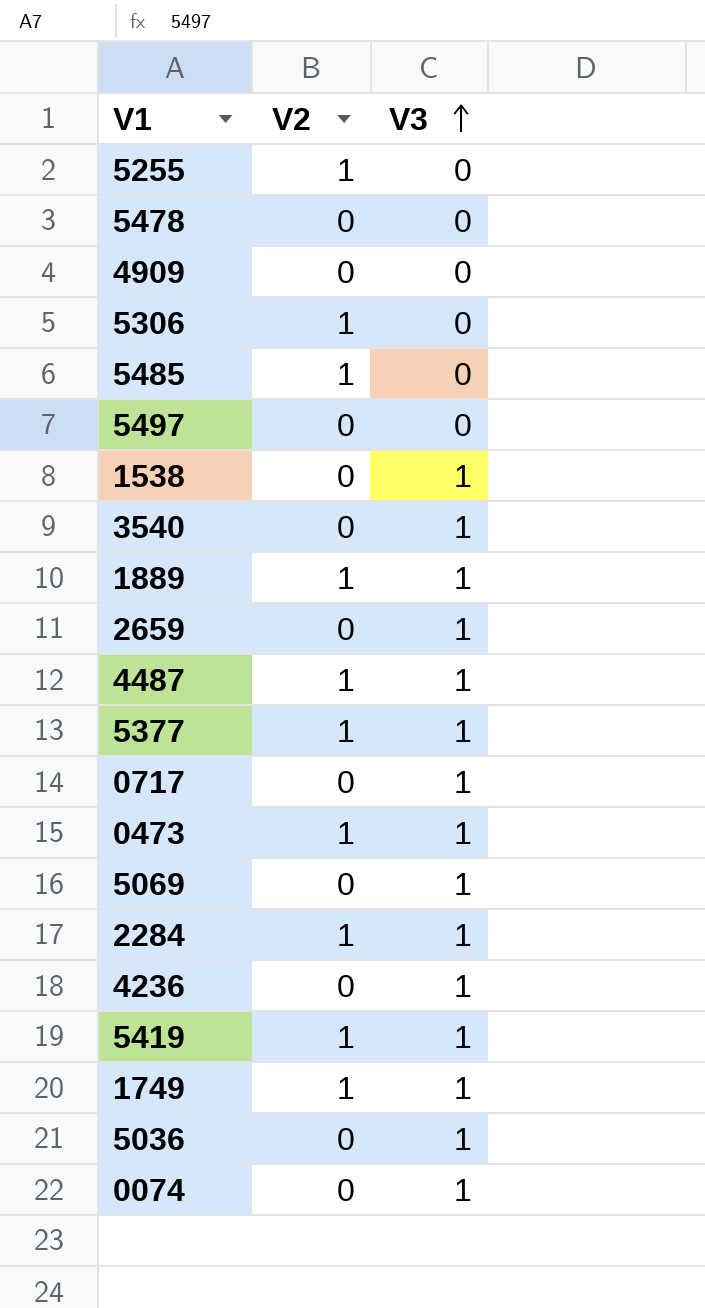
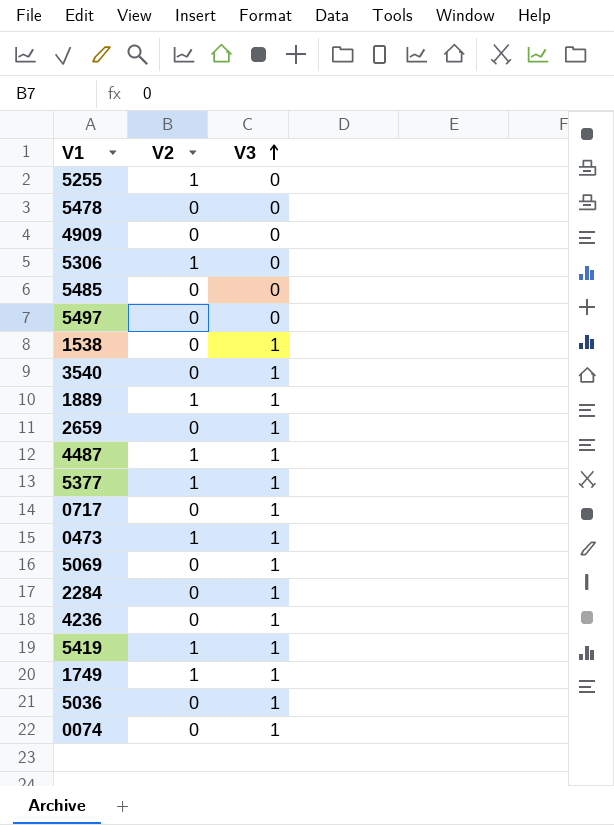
5485 | V2: 1 -> 0
2284 | V2: 1 -> 0

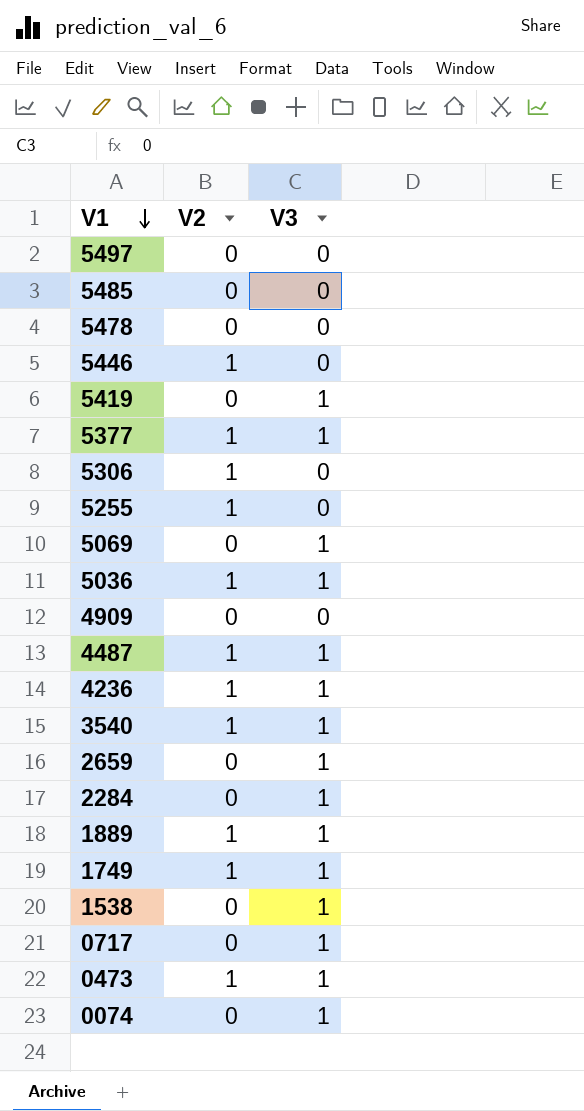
row order: V3 ascending -> V1 descending
row 5446: none -> 1 | 0
5419 | V2: 1 -> 0
5036 | V2: 0 -> 1
4236 | V2: 0 -> 1
3540 | V2: 0 -> 1

